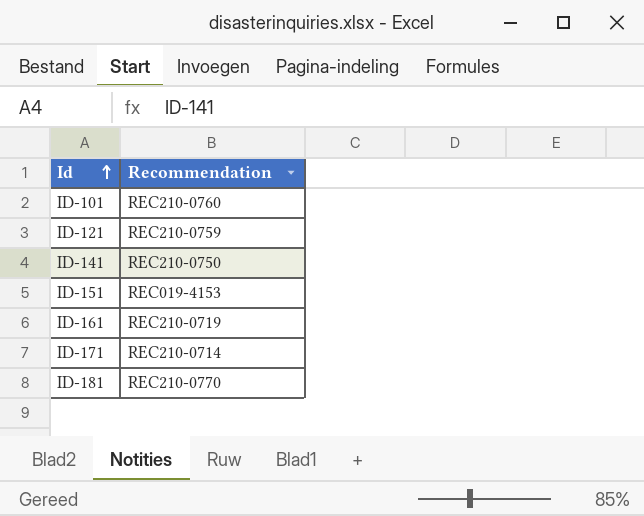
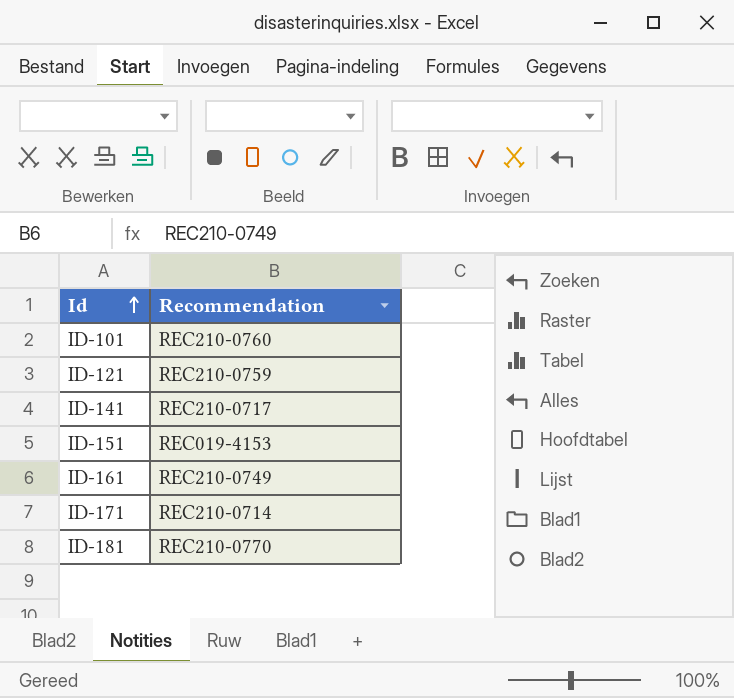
ID-141 | Recommendation: REC210-0750 -> REC210-0717
ID-161 | Recommendation: REC210-0719 -> REC210-0749

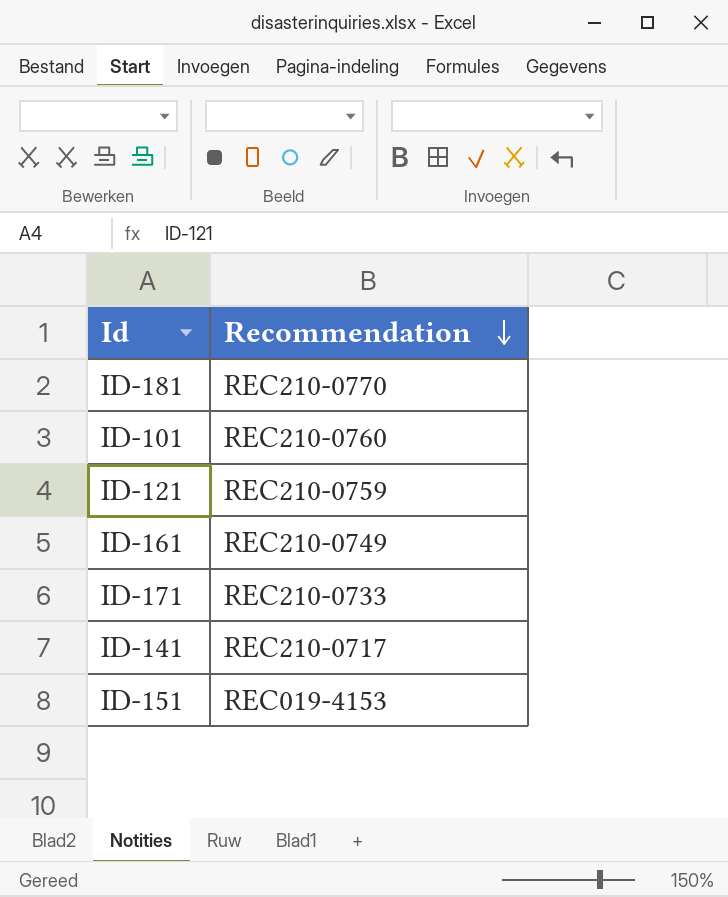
row order: Id ascending -> Recommendation descending
ID-171 | Recommendation: REC210-0714 -> REC210-0733

